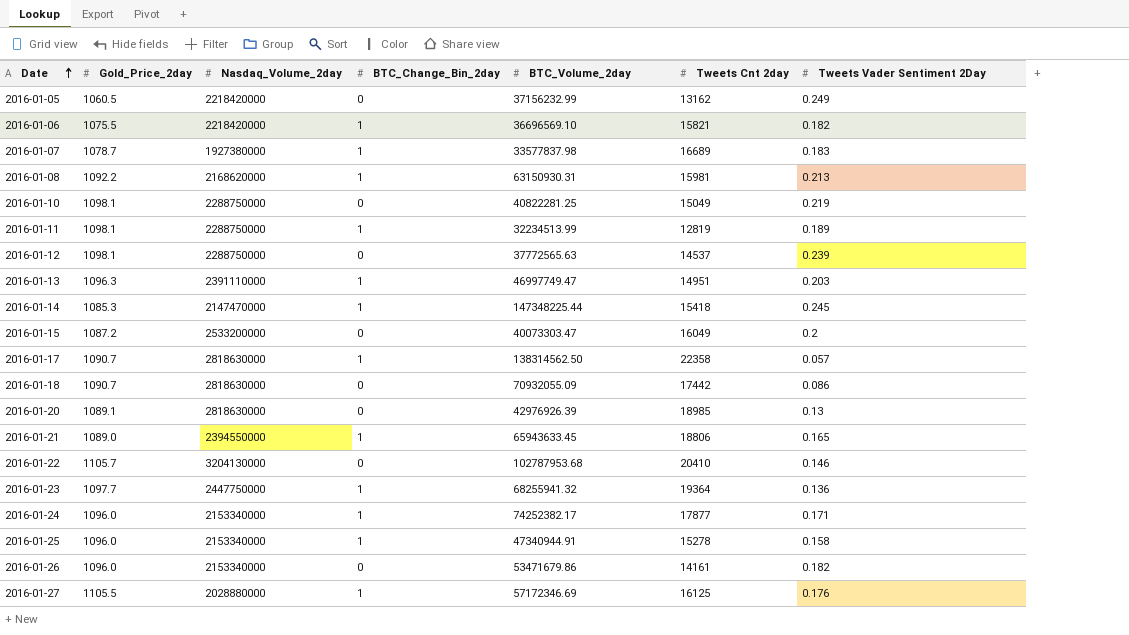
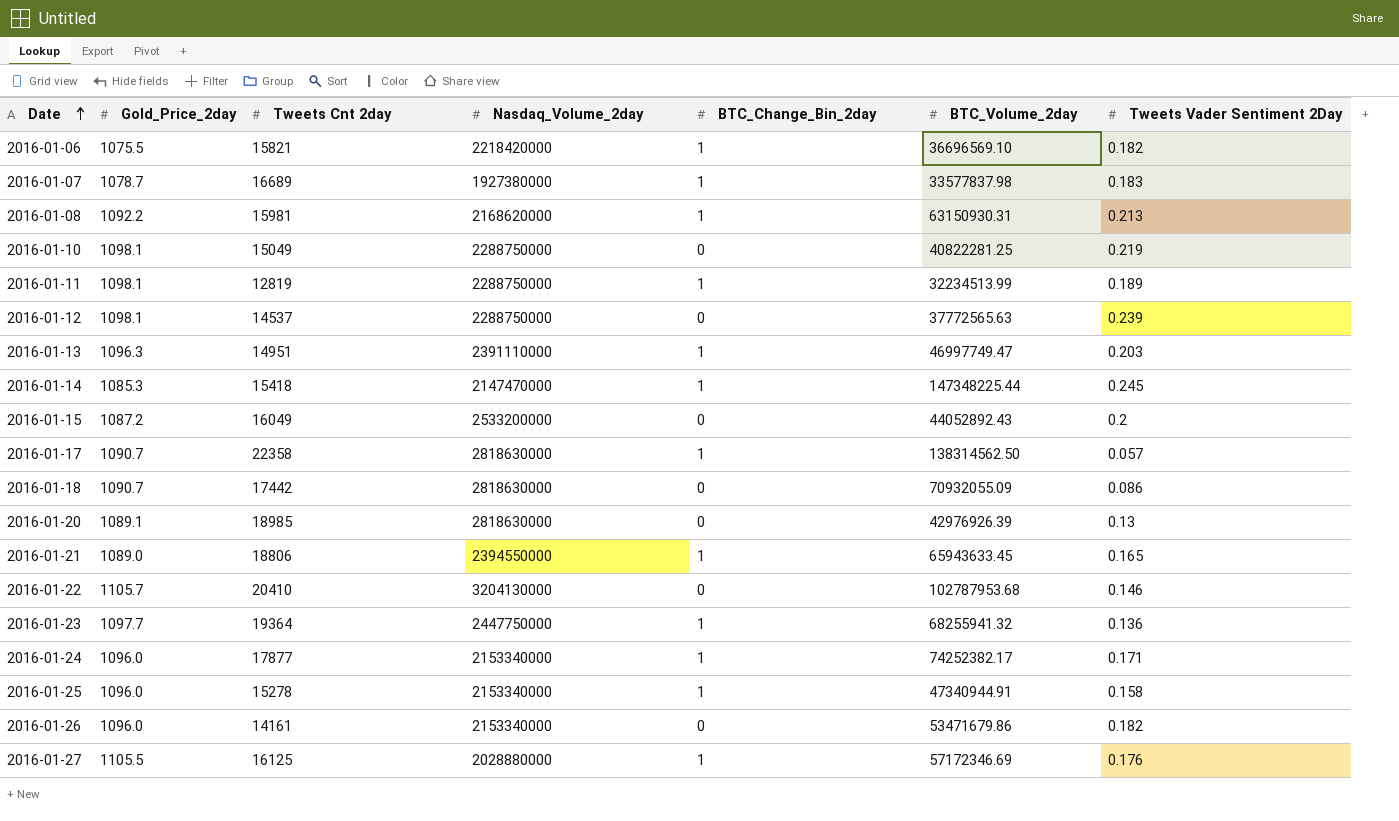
column Tweets Cnt 2day | position: 6 -> 3
row 2016-01-05: 1060.5 | 2218420000 | 0 | 37156232.99 | 13162 | 0.249 -> none
2016-01-15 | BTC_Volume_2day: 40073303.47 -> 44052892.43

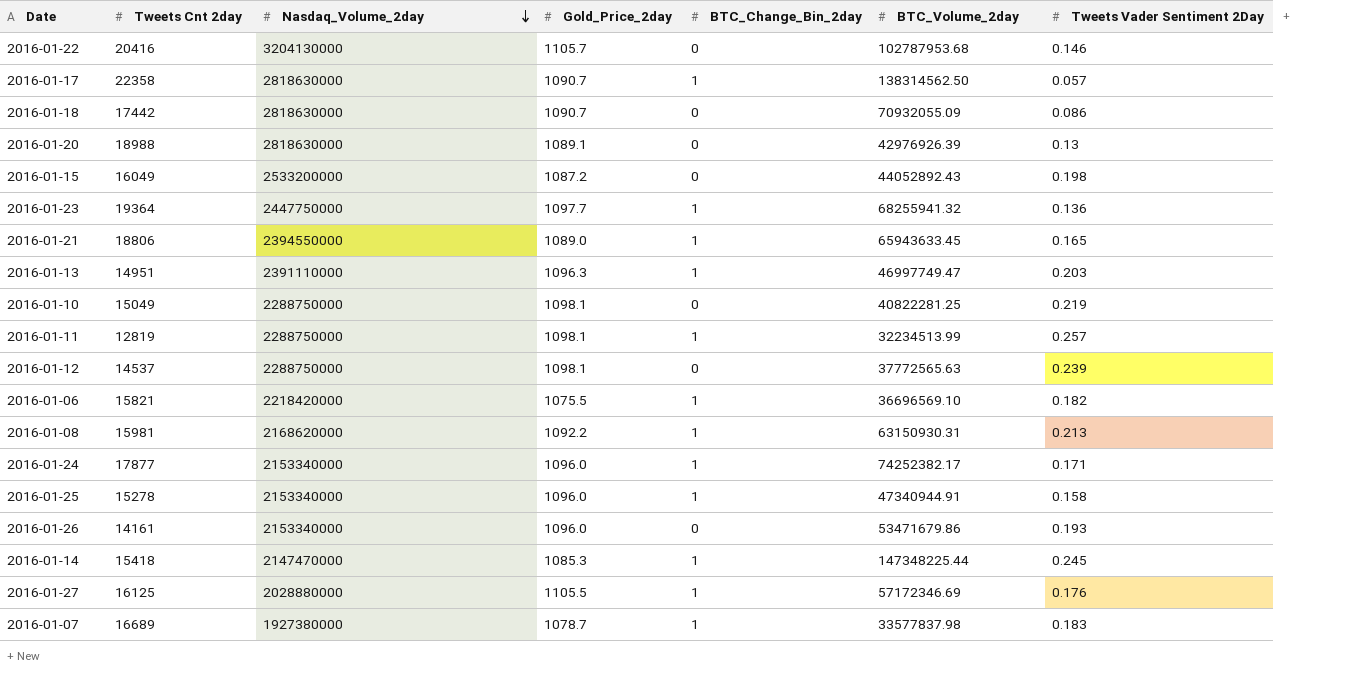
row order: Date ascending -> Nasdaq_Volume_2day descending
column Gold_Price_2day | position: 2 -> 4
2016-01-22 | Tweets Cnt 2day: 20410 -> 20416
2016-01-20 | Tweets Cnt 2day: 18985 -> 18988
2016-01-15 | Tweets Vader Sentiment 2Day: 0.2 -> 0.198
2016-01-11 | Tweets Vader Sentiment 2Day: 0.189 -> 0.257
2016-01-26 | Tweets Vader Sentiment 2Day: 0.182 -> 0.193

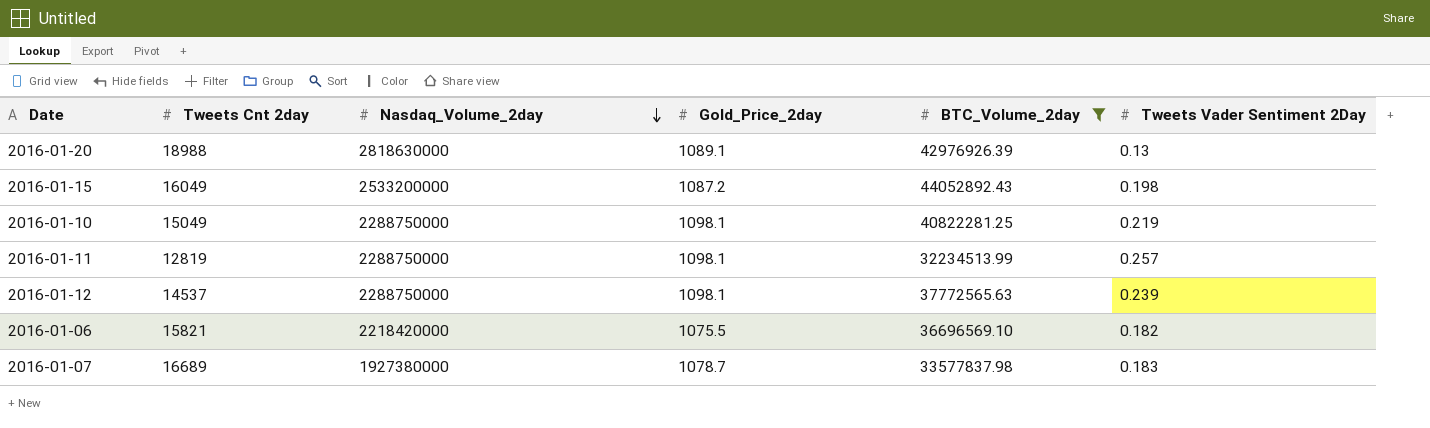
filter: none -> BTC_Volume_2day <= 44052892.43
column BTC_Change_Bin_2day | position: 5 -> none

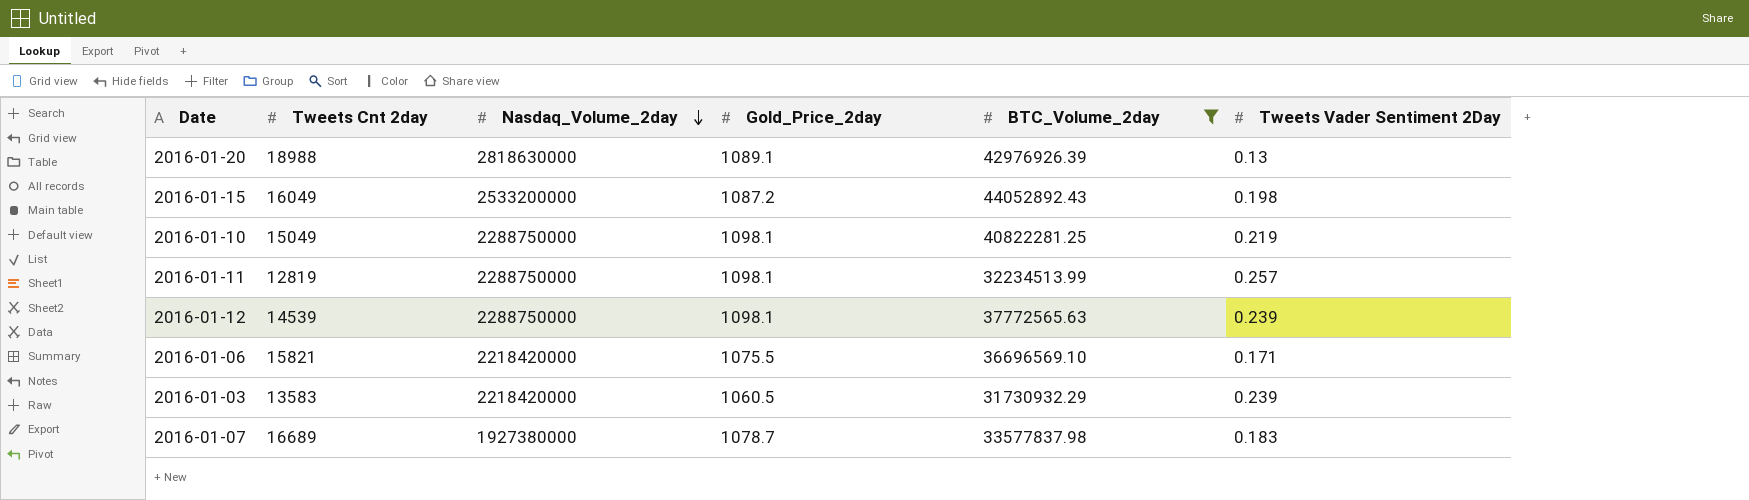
2016-01-12 | Tweets Cnt 2day: 14537 -> 14539
2016-01-06 | Tweets Vader Sentiment 2Day: 0.182 -> 0.171
row 2016-01-03: none -> 13583 | 2218420000 | 1060.5 | 31730932.29 | 0.239

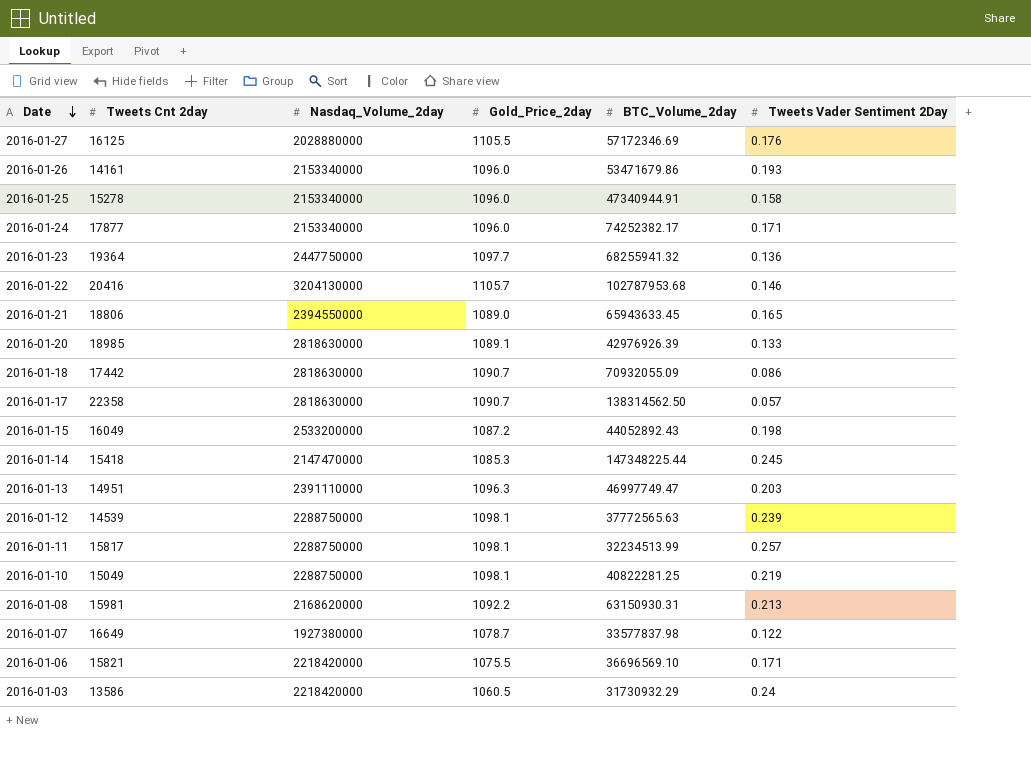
filter: BTC_Volume_2day <= 44052892.43 -> none
row order: Nasdaq_Volume_2day descending -> Date descending
2016-01-20 | Tweets Cnt 2day: 18988 -> 18985
2016-01-20 | Tweets Vader Sentiment 2Day: 0.13 -> 0.133
2016-01-11 | Tweets Cnt 2day: 12819 -> 15817
2016-01-07 | Tweets Cnt 2day: 16689 -> 16649
2016-01-07 | Tweets Vader Sentiment 2Day: 0.183 -> 0.122
2016-01-03 | Tweets Cnt 2day: 13583 -> 13586
2016-01-03 | Tweets Vader Sentiment 2Day: 0.239 -> 0.24

